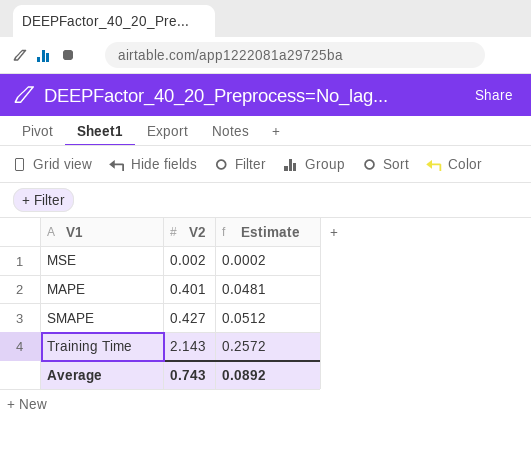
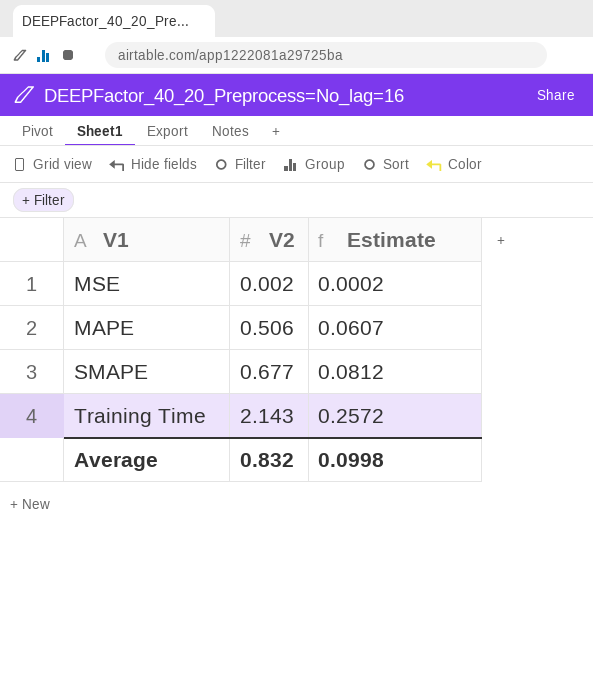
MAPE | V2: 0.401 -> 0.506
MAPE | Estimate: 0.0481 -> 0.0607
SMAPE | V2: 0.427 -> 0.677
SMAPE | Estimate: 0.0512 -> 0.0812
Average | V2: 0.743 -> 0.832
Average | Estimate: 0.0892 -> 0.0998

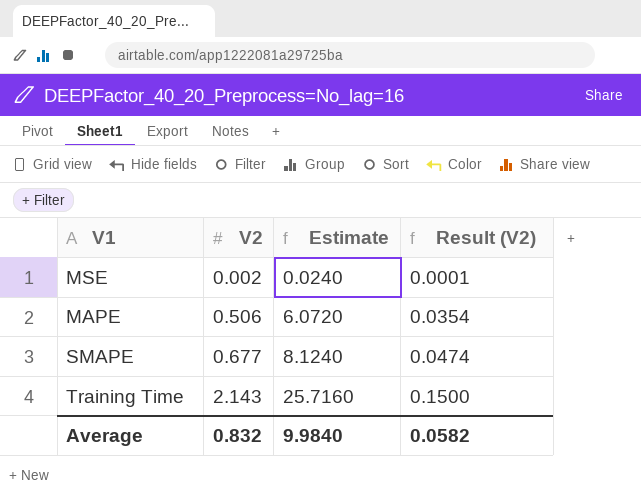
column Estimate | formula: [V2] * 0.12 -> [V2] * 12
column Result (V2) | formula: none -> [V2] * 0.07
Average | Estimate: 0.0998 -> 9.9840

